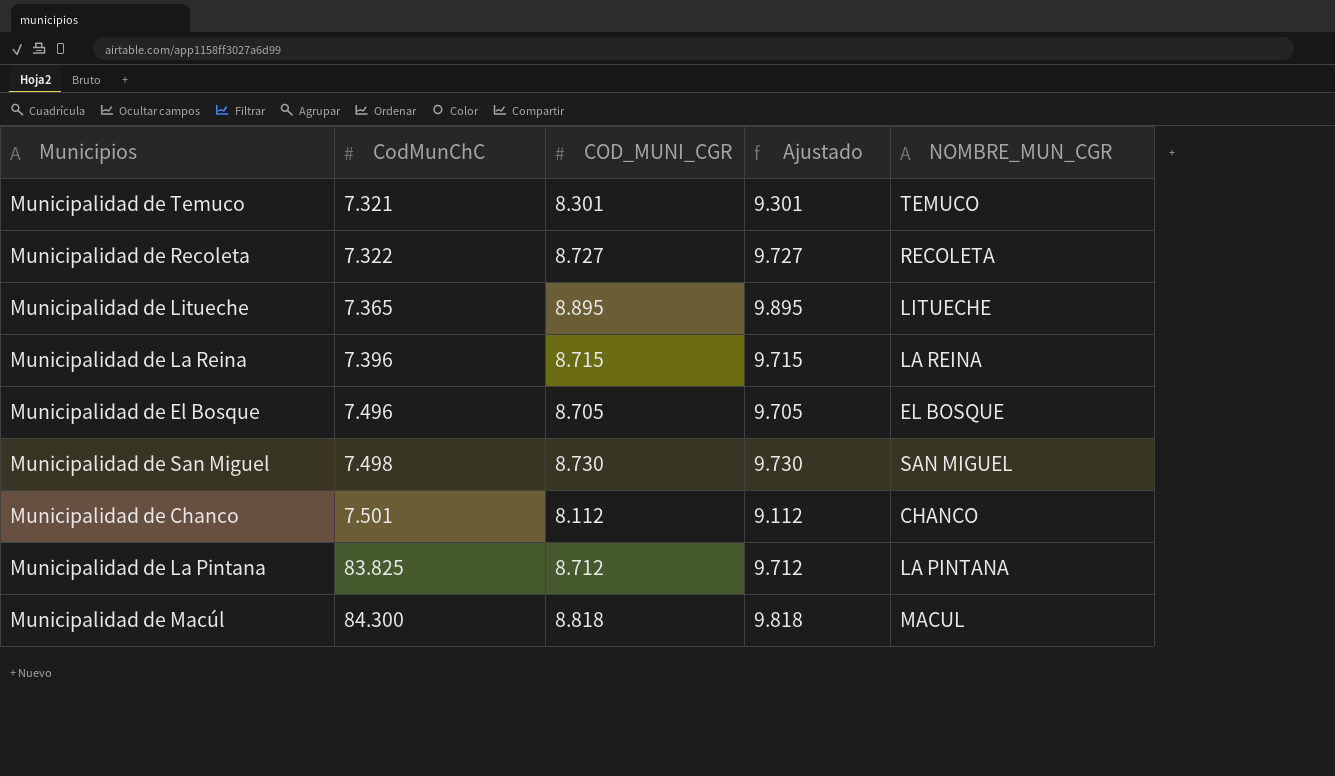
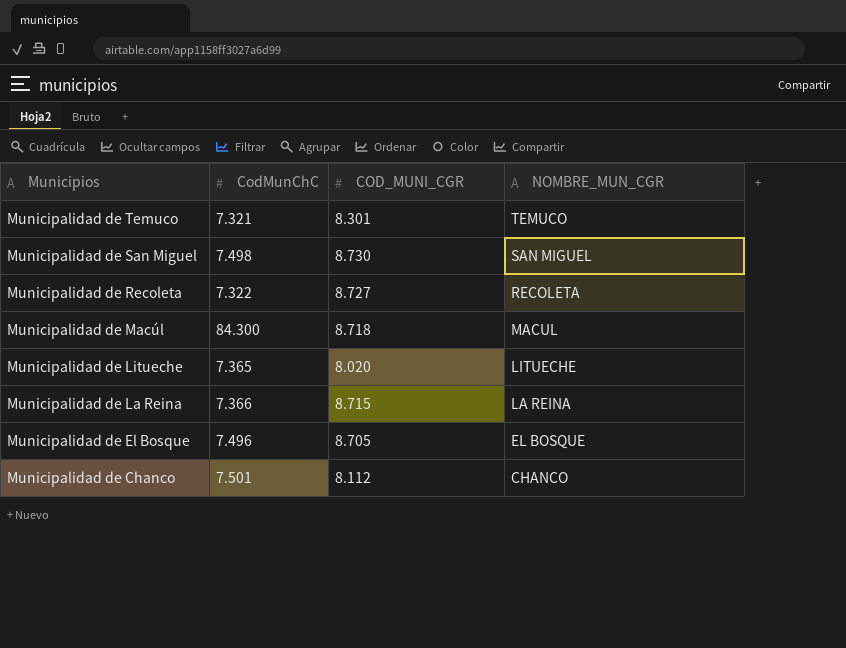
row order: CodMunChC ascending -> Municipios descending
column Ajustado | formula: [COD_MUNI_CGR] + 1000 -> none
row Municipalidad de La Pintana: 83.825 | 8.712 | 9.712 | LA PINTANA -> none
Municipalidad de Macúl | COD_MUNI_CGR: 8.818 -> 8.718
Municipalidad de Litueche | COD_MUNI_CGR: 8.895 -> 8.020
Municipalidad de La Reina | CodMunChC: 7.396 -> 7.366

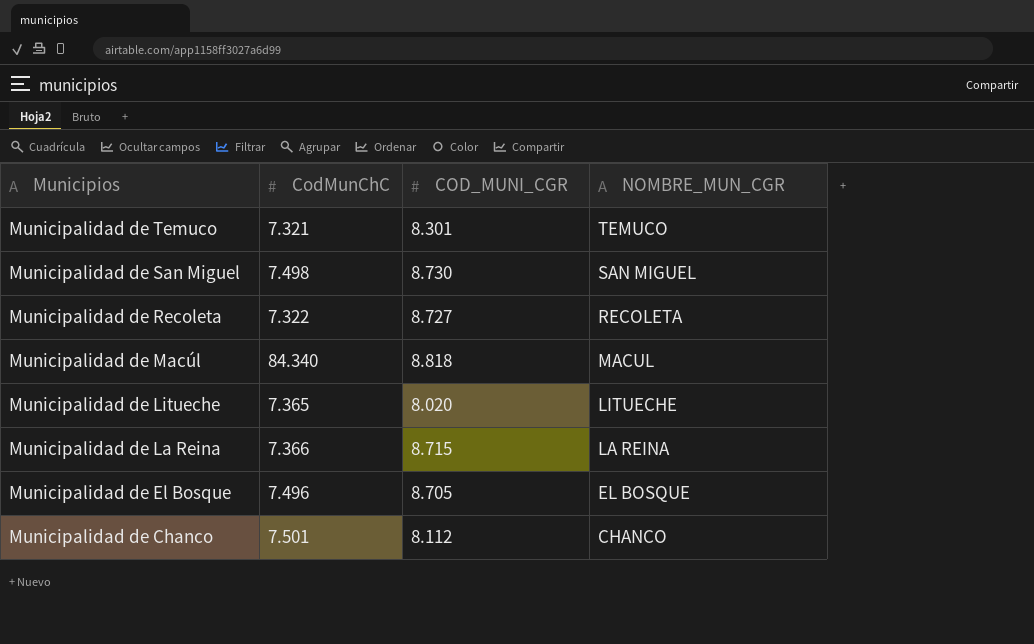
Municipalidad de Macúl | CodMunChC: 84.300 -> 84.340
Municipalidad de Macúl | COD_MUNI_CGR: 8.718 -> 8.818

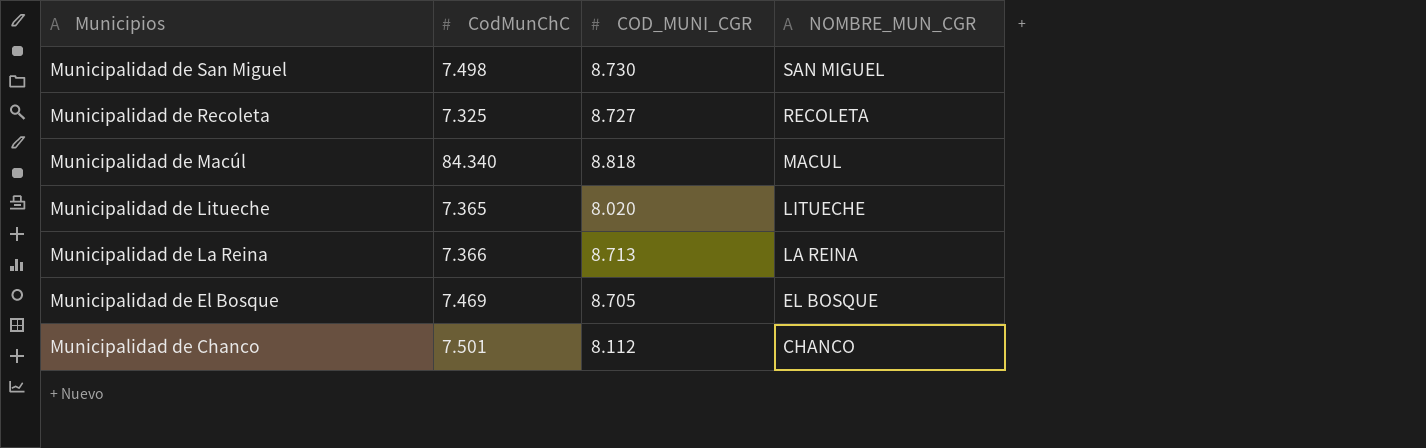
row Municipalidad de Temuco: 7.321 | 8.301 | TEMUCO -> none
Municipalidad de Recoleta | CodMunChC: 7.322 -> 7.325
Municipalidad de La Reina | COD_MUNI_CGR: 8.715 -> 8.713
Municipalidad de El Bosque | CodMunChC: 7.496 -> 7.469

